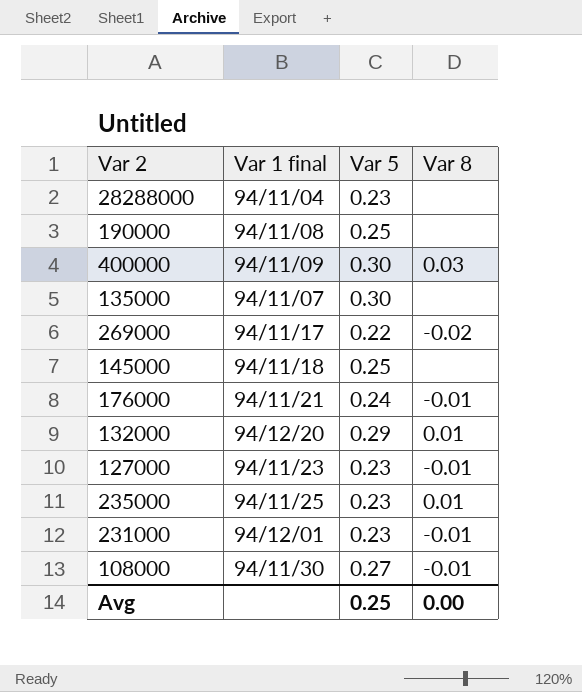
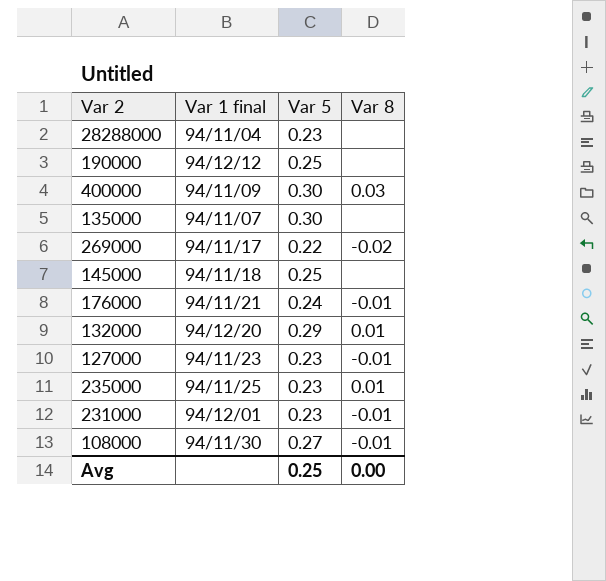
190000 | Var 1 final: 94/11/08 -> 94/12/12

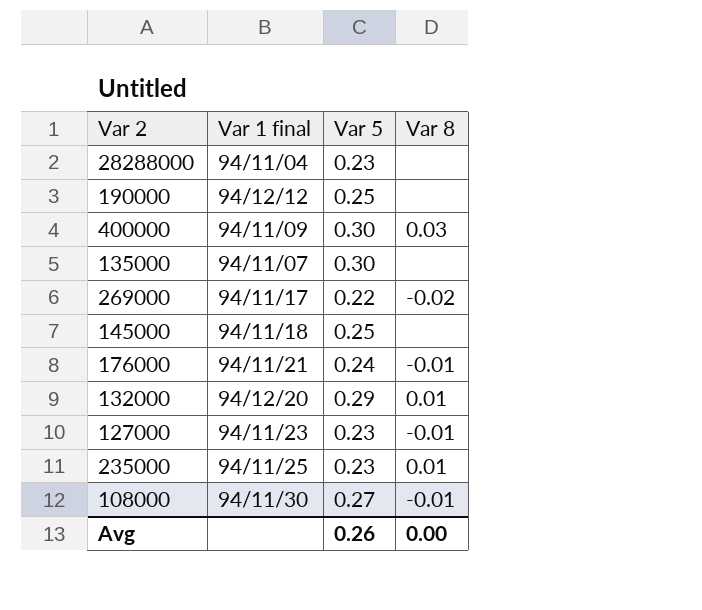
row 231000: 94/12/01 | 0.23 | -0.01 -> none
Avg | Var 5: 0.25 -> 0.26

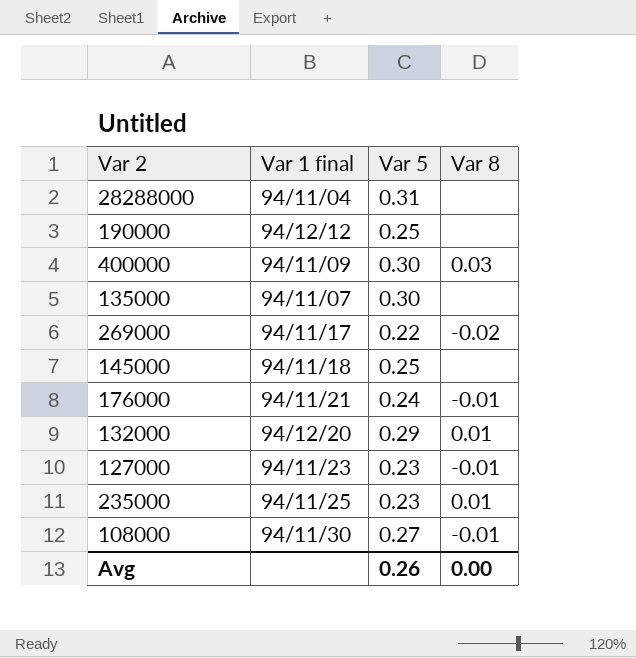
28288000 | Var 5: 0.23 -> 0.31

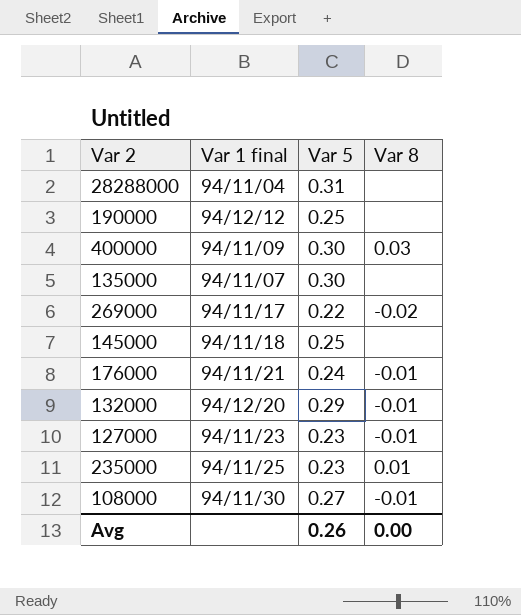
132000 | Var 8: 0.01 -> -0.01

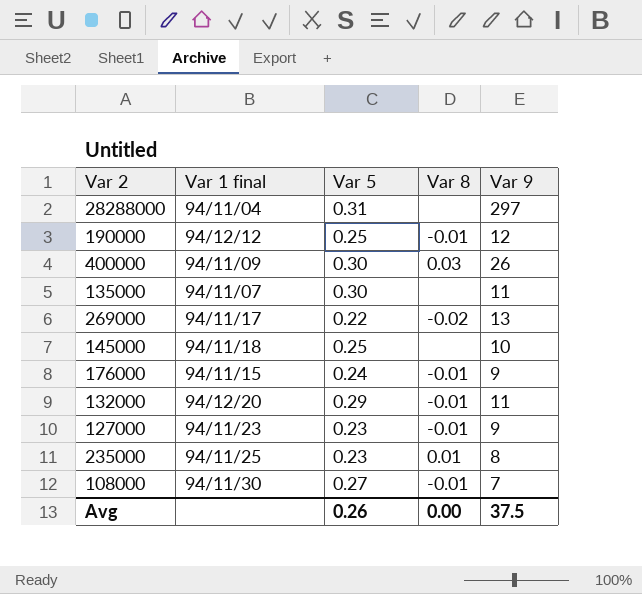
column Var 9 | position: none -> 5
190000 | Var 8: none -> -0.01
176000 | Var 1 final: 94/11/21 -> 94/11/15

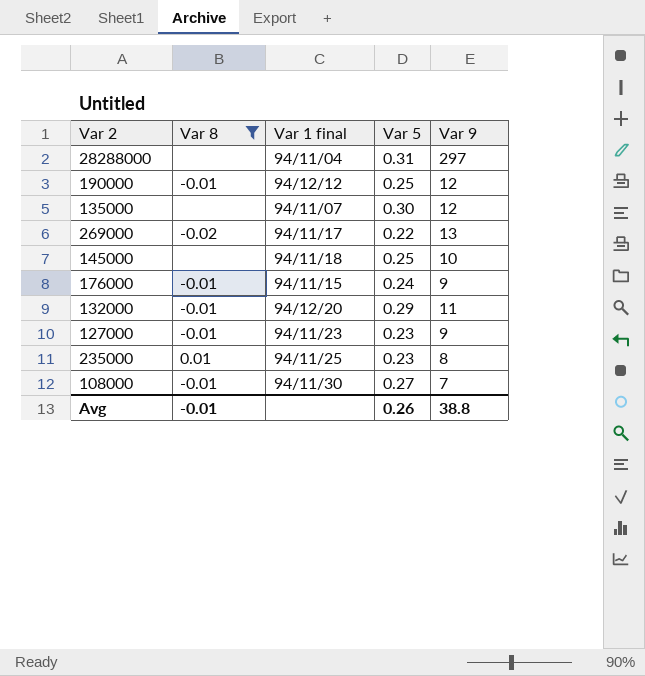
filter: none -> Var 8 != 0.03
column Var 8 | position: 4 -> 2
135000 | Var 9: 11 -> 12
Avg | Var 8: 0.00 -> -0.01
Avg | Var 9: 37.5 -> 38.8

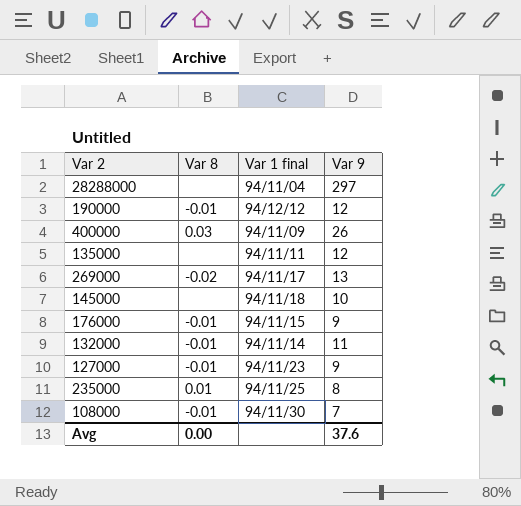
filter: Var 8 != 0.03 -> none
column Var 5 | position: 4 -> none
135000 | Var 1 final: 94/11/07 -> 94/11/11
132000 | Var 1 final: 94/12/20 -> 94/11/14
Avg | Var 8: -0.01 -> 0.00
Avg | Var 9: 38.8 -> 37.6

